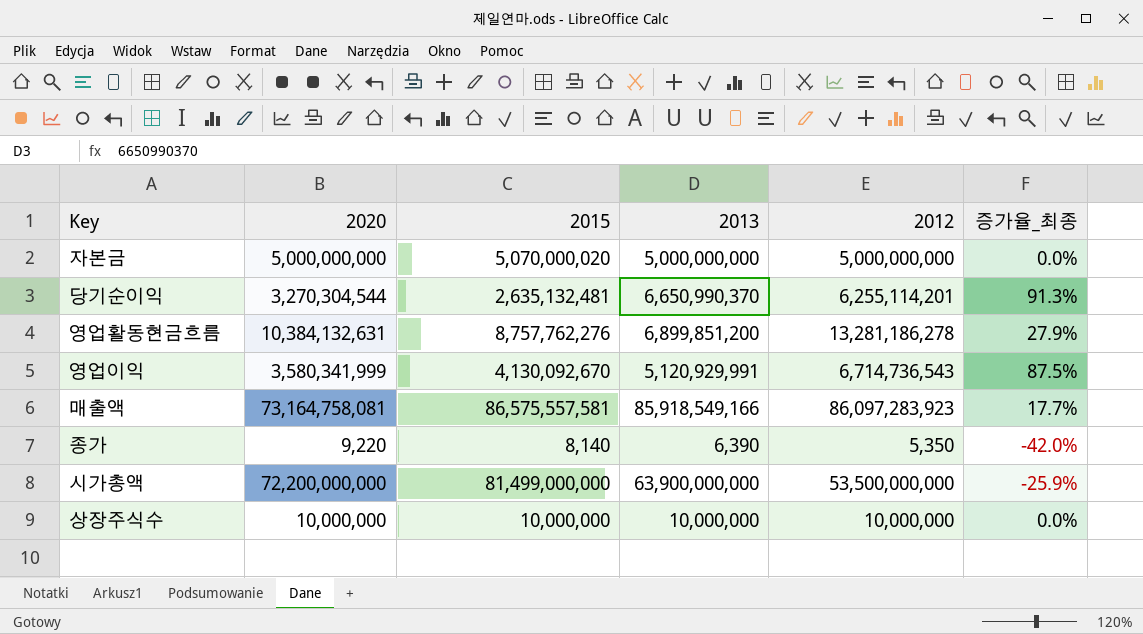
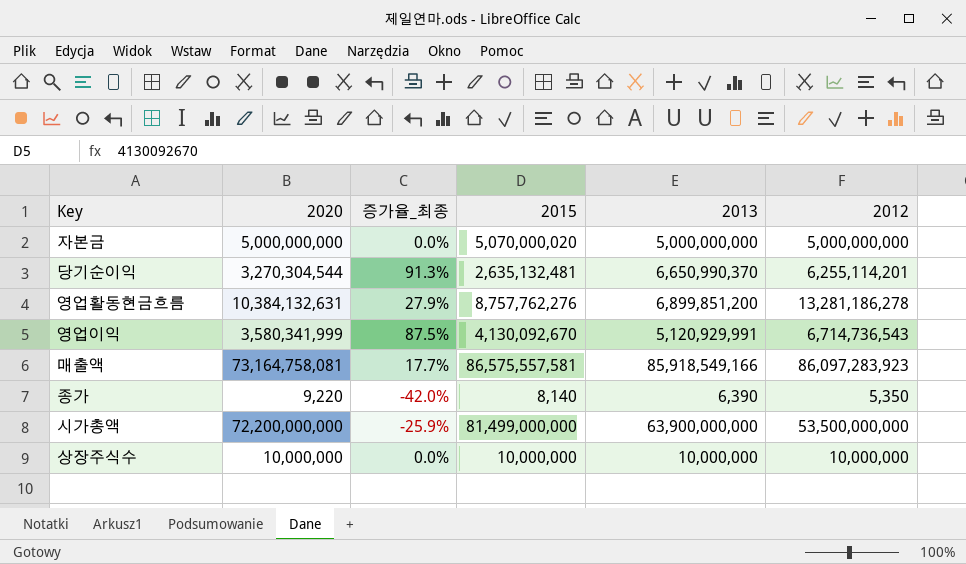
column 증가율_최종 | position: 6 -> 3

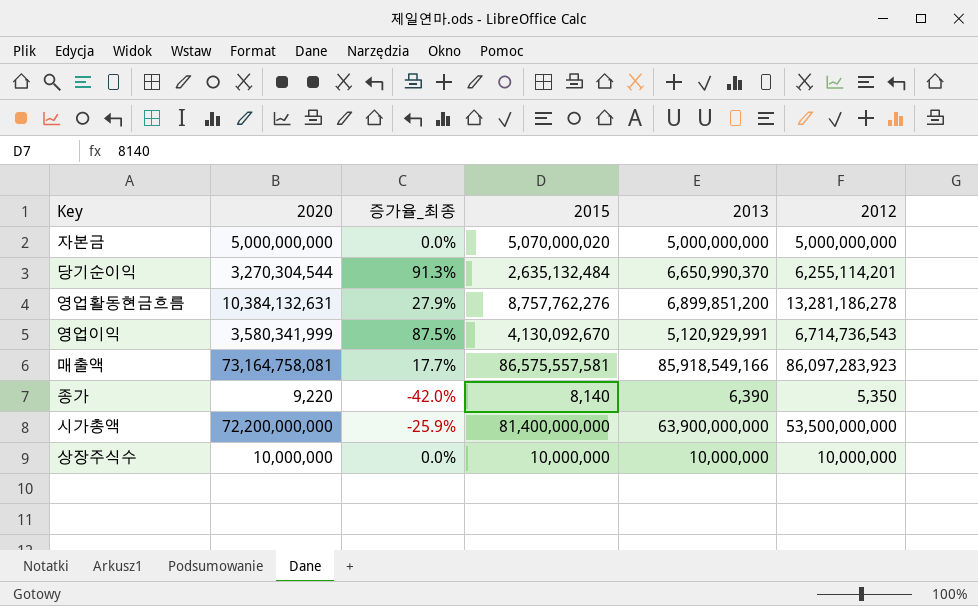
당기순이익 | 2015: 2,635,132,481 -> 2,635,132,484
시가총액 | 2015: 81,499,000,000 -> 81,400,000,000

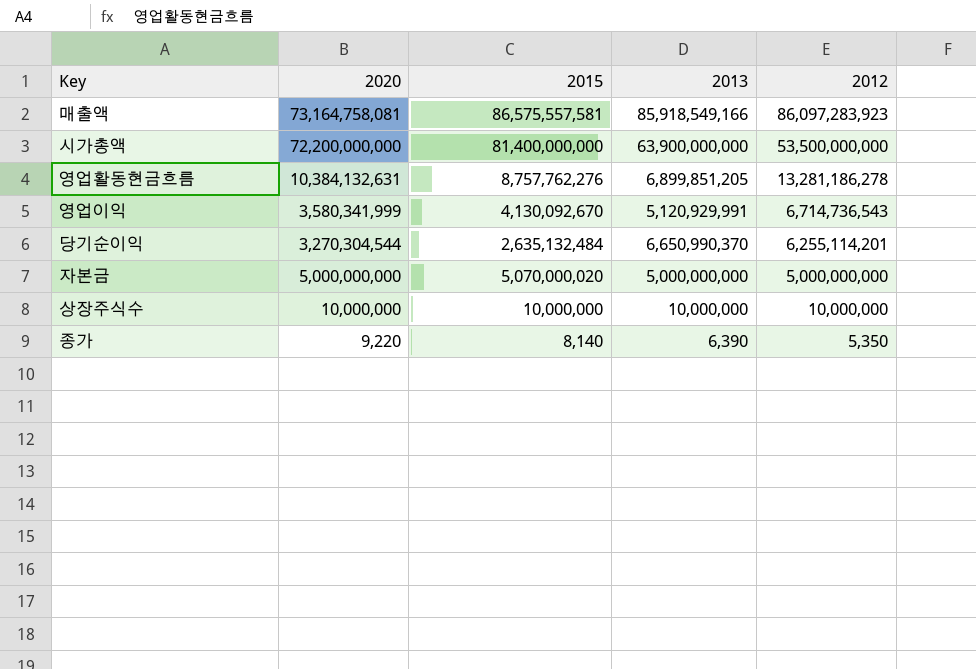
row order: none -> 2012 descending
column 증가율_최종 | formula: ([2012] - [2020]) / [2020] -> none
영업활동현금흐름 | 2013: 6,899,851,200 -> 6,899,851,205

